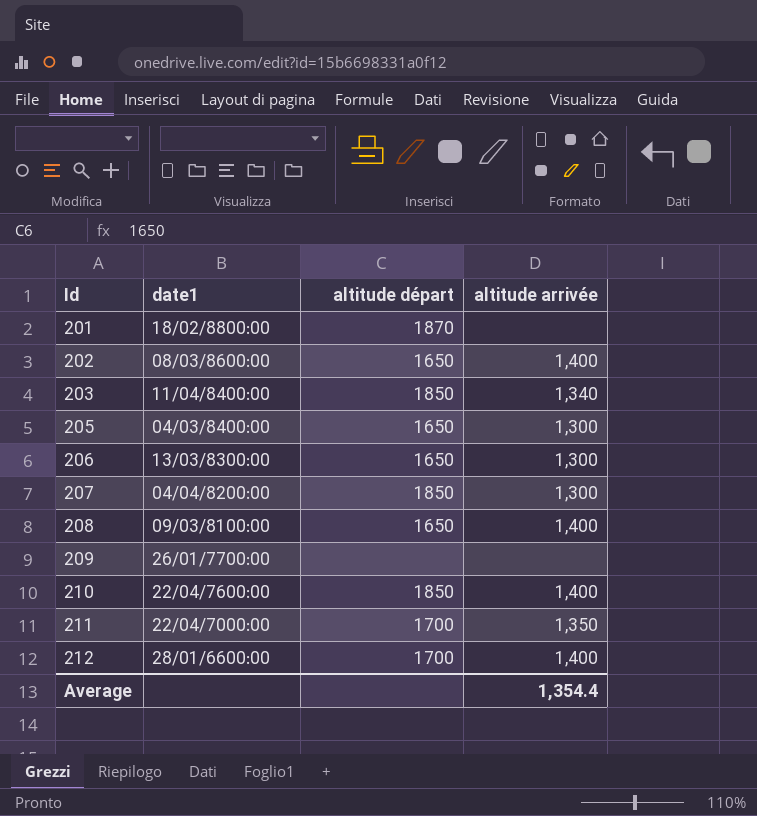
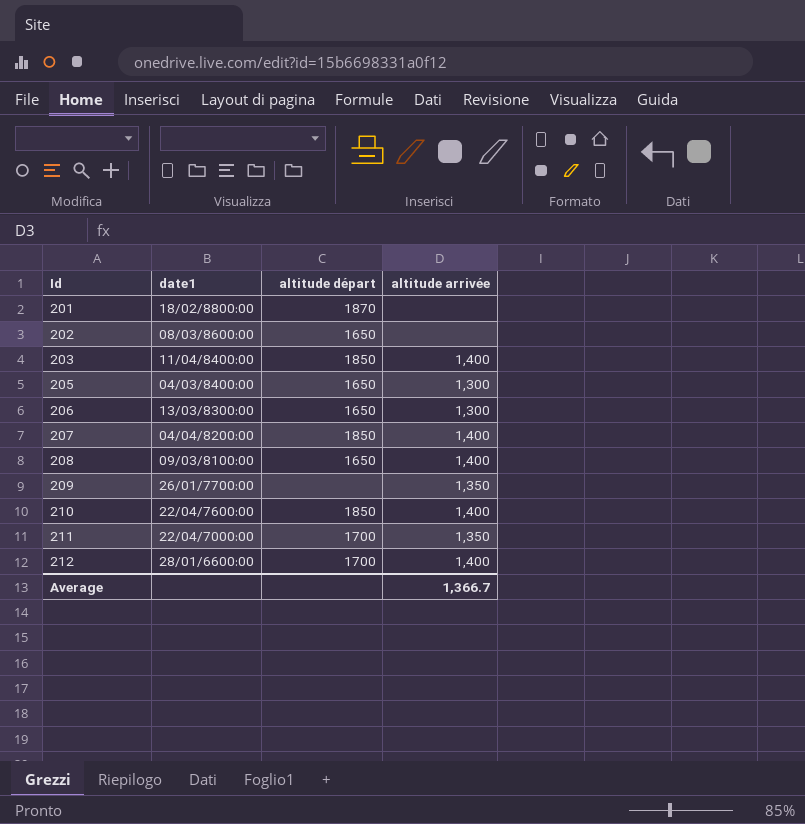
202 | altitude arrivée: 1,400 -> none
203 | altitude arrivée: 1,340 -> 1,400
207 | altitude arrivée: 1,300 -> 1,400
209 | altitude arrivée: none -> 1,350
Average | altitude arrivée: 1,354.4 -> 1,366.7

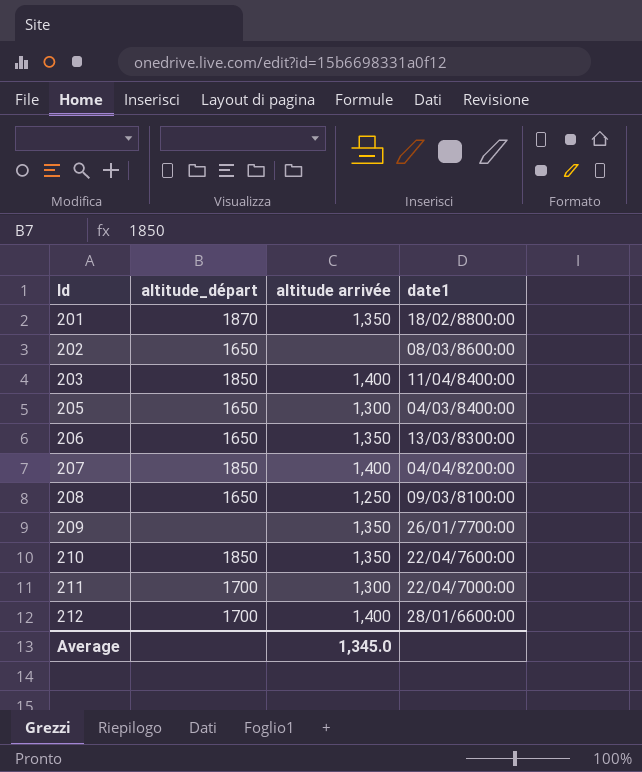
column name: altitude départ -> altitude_départ
column date1 | position: 2 -> 4
201 | altitude arrivée: none -> 1,350
206 | altitude arrivée: 1,300 -> 1,350
208 | altitude arrivée: 1,400 -> 1,250
210 | altitude arrivée: 1,400 -> 1,350
211 | altitude arrivée: 1,350 -> 1,300
Average | altitude arrivée: 1,366.7 -> 1,345.0

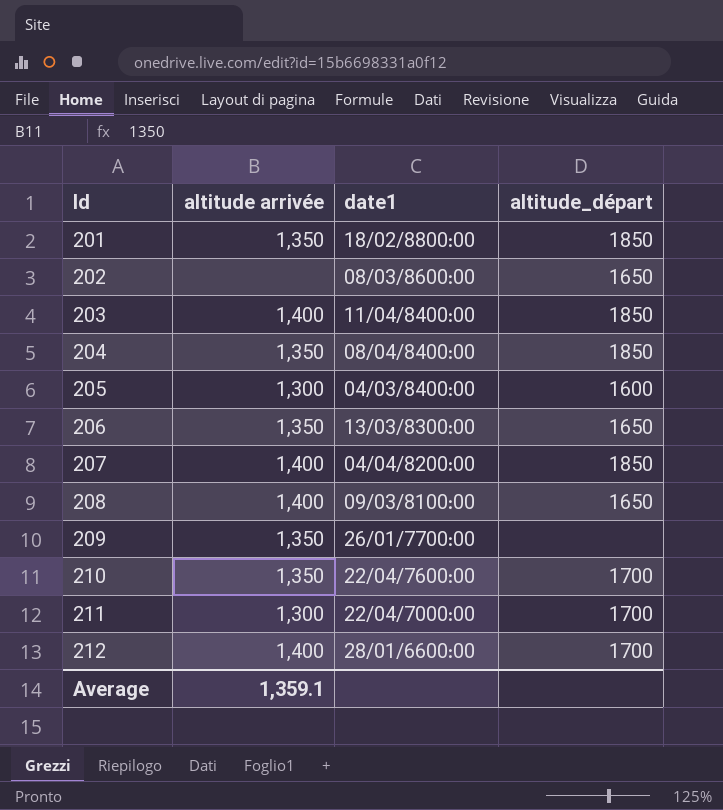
column altitude_départ | position: 2 -> 4
201 | altitude_départ: 1870 -> 1850
row 204: none -> 1,350 | 08/04/8400:00 | 1850
205 | altitude_départ: 1650 -> 1600
208 | altitude arrivée: 1,250 -> 1,400
210 | altitude_départ: 1850 -> 1700
Average | altitude arrivée: 1,345.0 -> 1,359.1

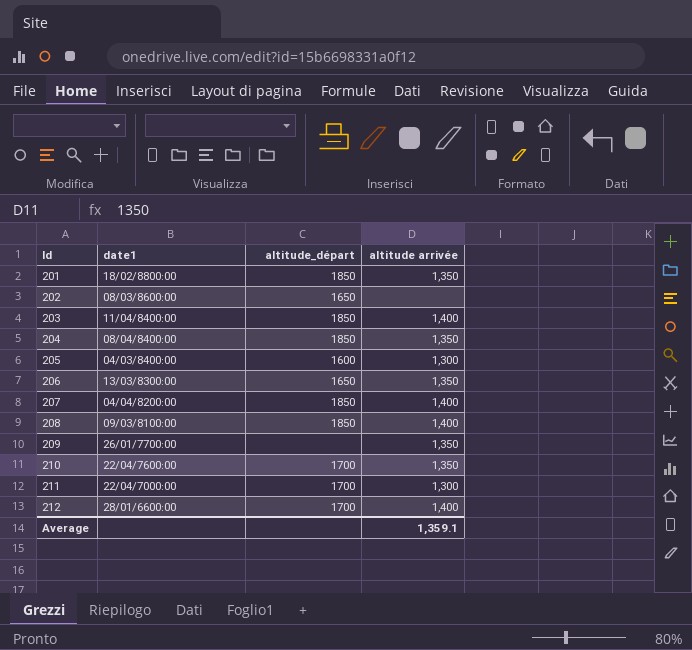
column altitude arrivée | position: 2 -> 4
208 | altitude_départ: 1650 -> 1850

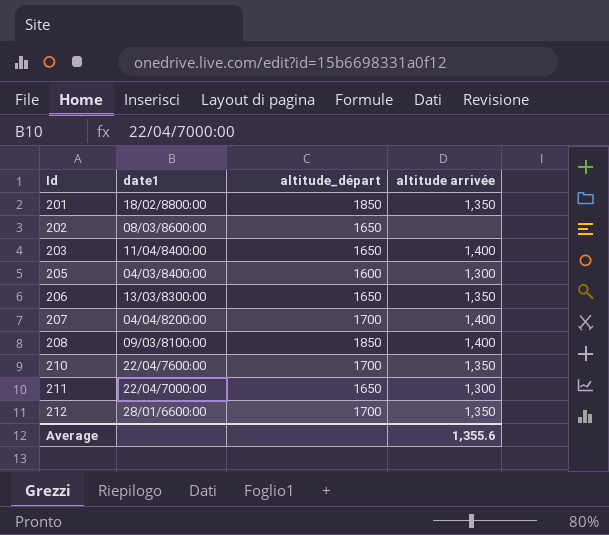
row 204: 08/04/8400:00 | 1850 | 1,350 -> none
row 209: 26/01/7700:00 | none | 1,350 -> none
203 | altitude_départ: 1850 -> 1650
207 | altitude_départ: 1850 -> 1700
211 | altitude_départ: 1700 -> 1650
212 | altitude arrivée: 1,400 -> 1,350
Average | altitude arrivée: 1,359.1 -> 1,355.6

